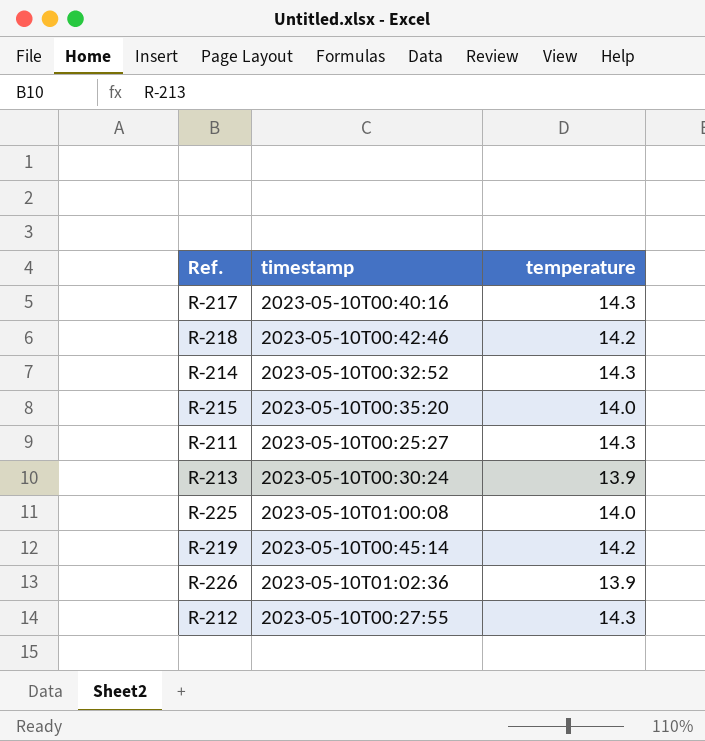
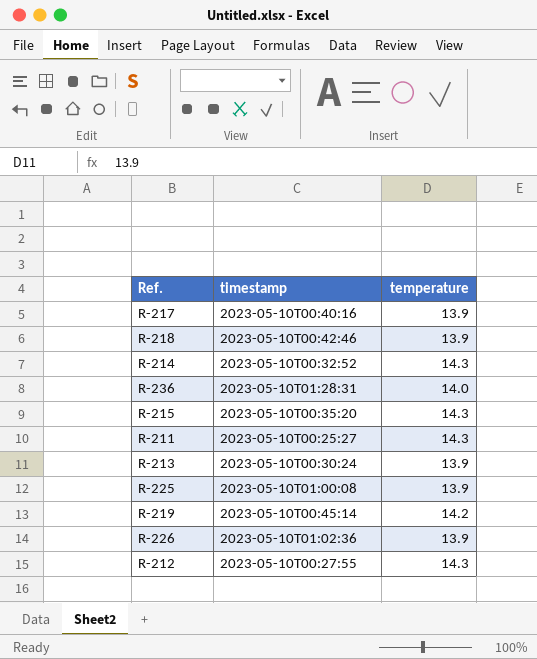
R-217 | temperature: 14.3 -> 13.9
R-218 | temperature: 14.2 -> 13.9
row R-236: none -> 2023-05-10T01:28:31 | 14.0
R-215 | temperature: 14.0 -> 14.3
R-225 | temperature: 14.0 -> 13.9

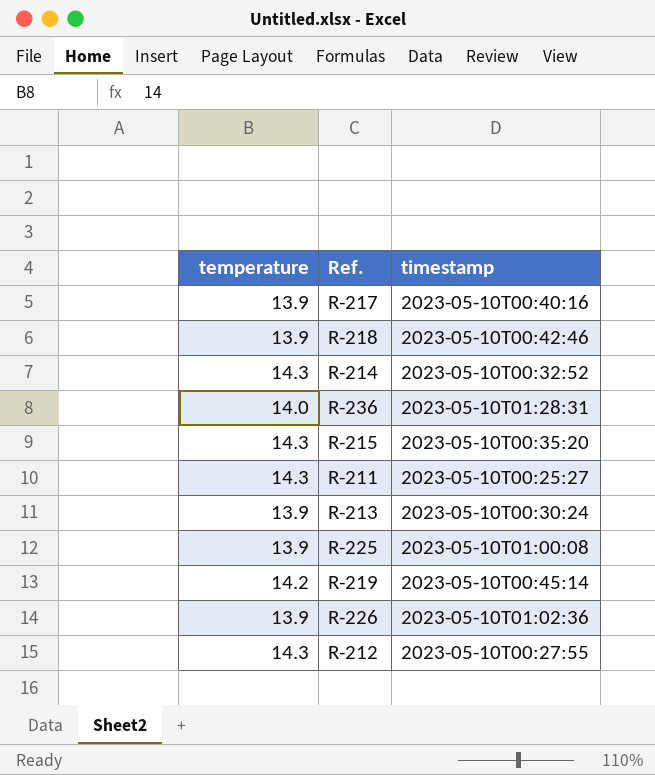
column temperature | position: 3 -> 1

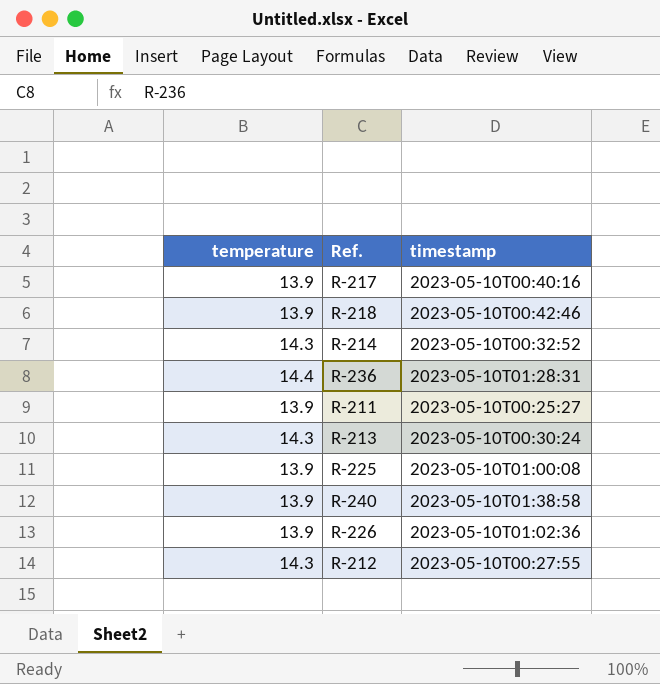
row R-215: 14.3 | 2023-05-10T00:35:20 -> none
row R-219: 14.2 | 2023-05-10T00:45:14 -> none
R-236 | temperature: 14.0 -> 14.4
R-211 | temperature: 14.3 -> 13.9
R-213 | temperature: 13.9 -> 14.3
row R-240: none -> 13.9 | 2023-05-10T01:38:58

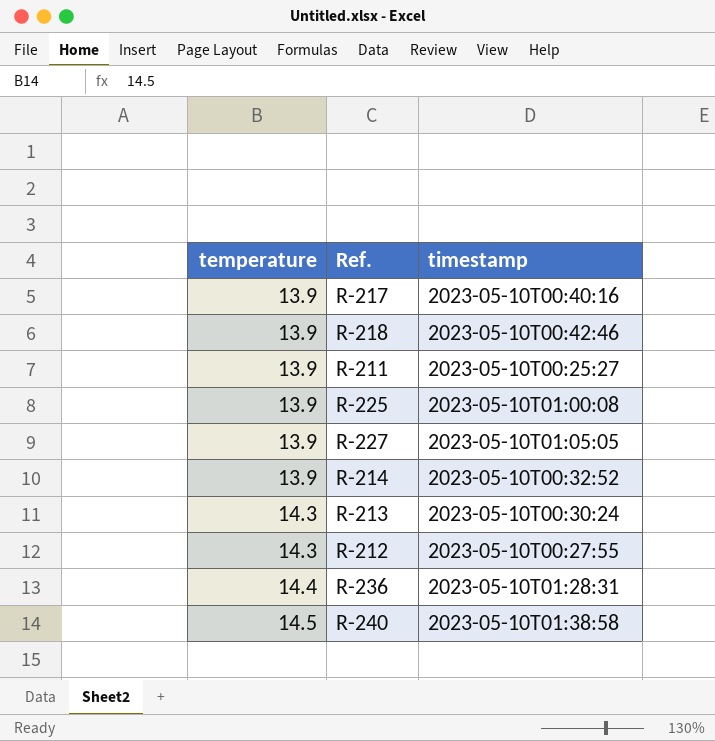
row order: none -> temperature ascending
row R-226: 13.9 | 2023-05-10T01:02:36 -> none
row R-227: none -> 13.9 | 2023-05-10T01:05:05
R-214 | temperature: 14.3 -> 13.9
R-240 | temperature: 13.9 -> 14.5

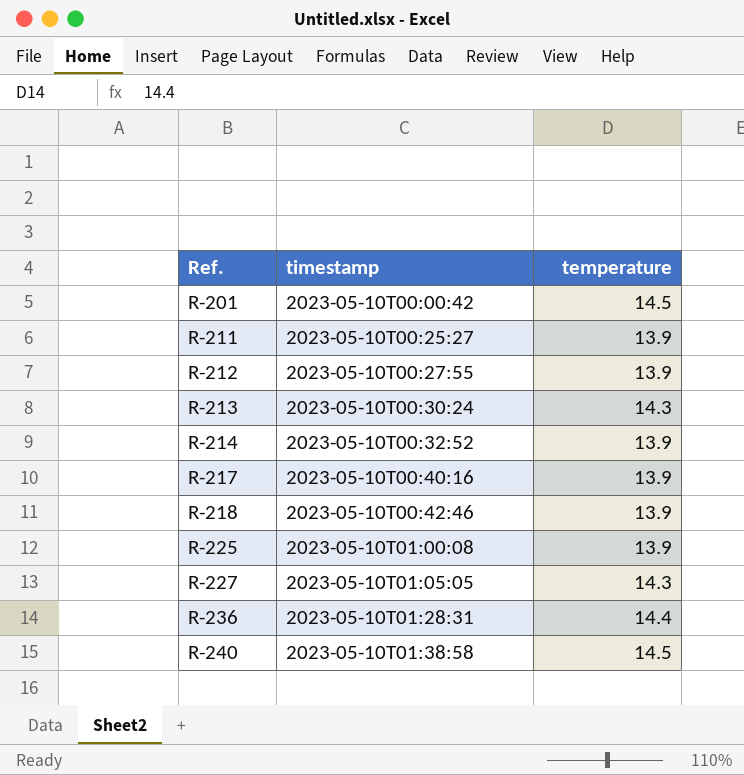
row order: temperature ascending -> Ref. ascending
column temperature | position: 1 -> 3
row R-201: none -> 2023-05-10T00:00:42 | 14.5
R-212 | temperature: 14.3 -> 13.9
R-227 | temperature: 13.9 -> 14.3

